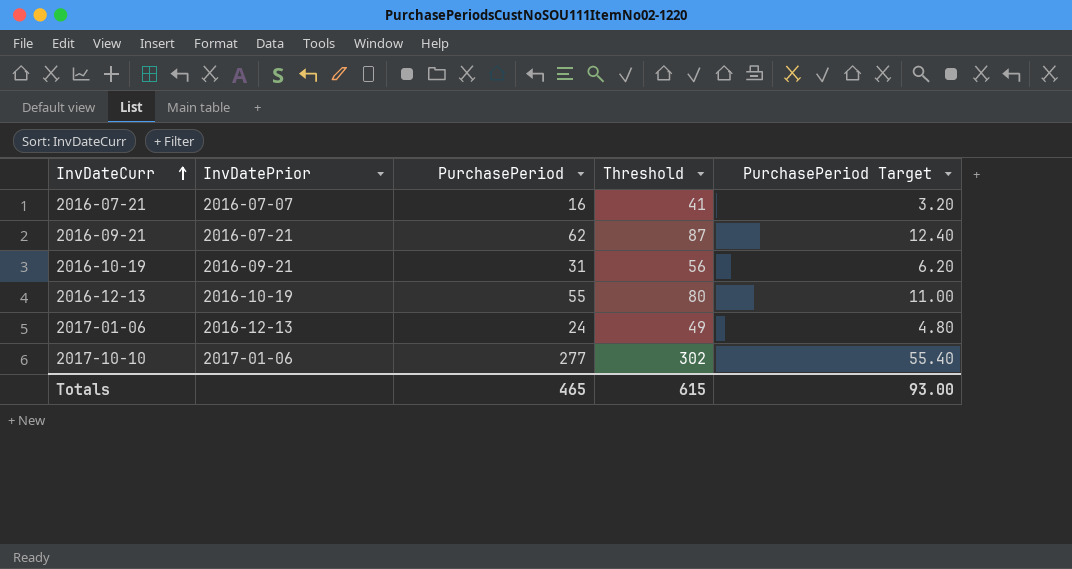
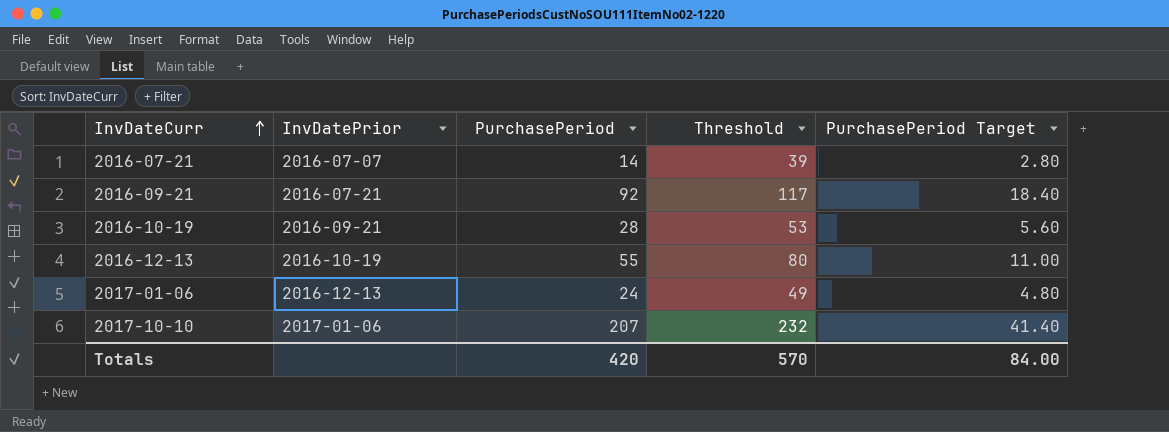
2016-07-21 | PurchasePeriod: 16 -> 14
2016-07-21 | Threshold: 41 -> 39
2016-07-21 | PurchasePeriod Target: 3.20 -> 2.80
2016-09-21 | PurchasePeriod: 62 -> 92
2016-09-21 | Threshold: 87 -> 117
2016-09-21 | PurchasePeriod Target: 12.40 -> 18.40
2016-10-19 | PurchasePeriod: 31 -> 28
2016-10-19 | Threshold: 56 -> 53
2016-10-19 | PurchasePeriod Target: 6.20 -> 5.60
2017-10-10 | PurchasePeriod: 277 -> 207
2017-10-10 | Threshold: 302 -> 232
2017-10-10 | PurchasePeriod Target: 55.40 -> 41.40
Totals | PurchasePeriod: 465 -> 420
Totals | Threshold: 615 -> 570
Totals | PurchasePeriod Target: 93.00 -> 84.00

